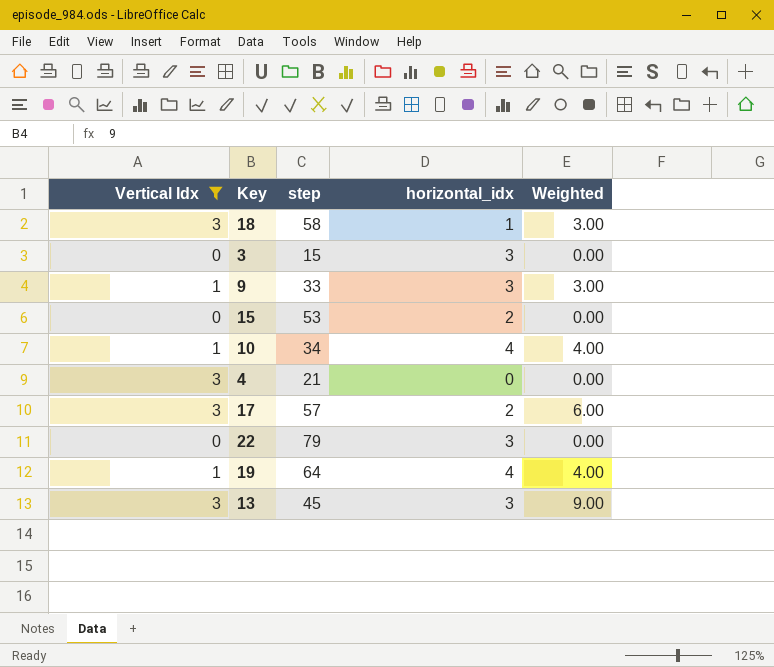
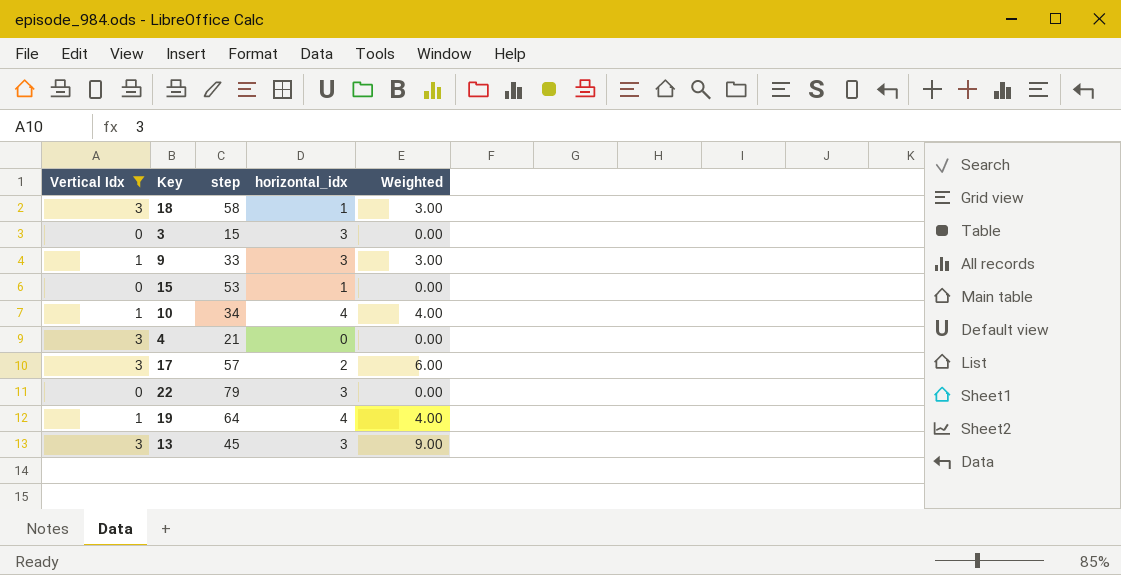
15 | horizontal_idx: 2 -> 1

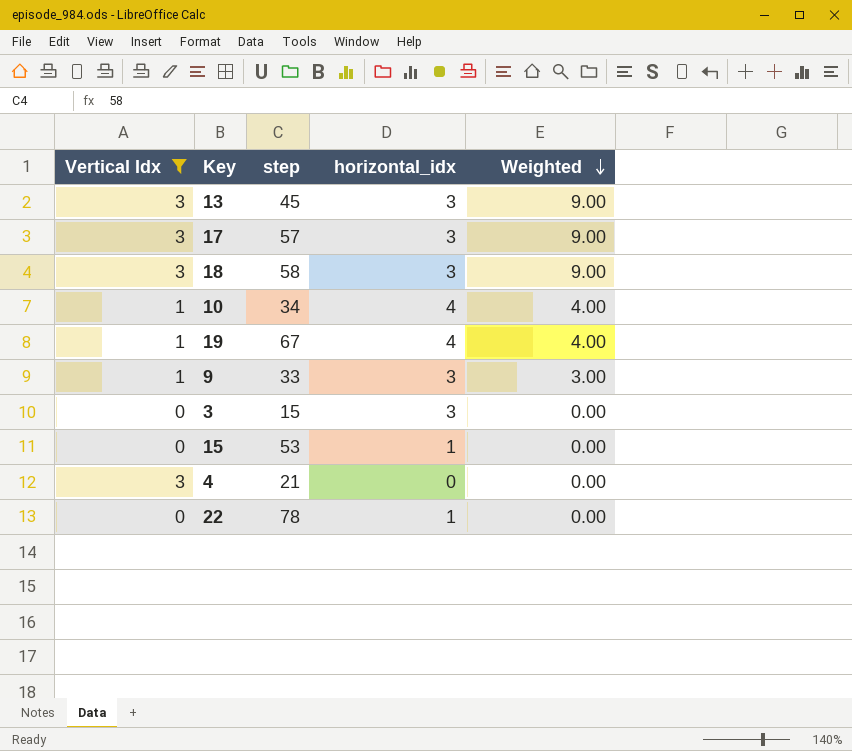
row order: none -> Weighted descending
17 | horizontal_idx: 2 -> 3
17 | Weighted: 6.00 -> 9.00
18 | horizontal_idx: 1 -> 3
18 | Weighted: 3.00 -> 9.00
19 | step: 64 -> 67
22 | step: 79 -> 78
22 | horizontal_idx: 3 -> 1

